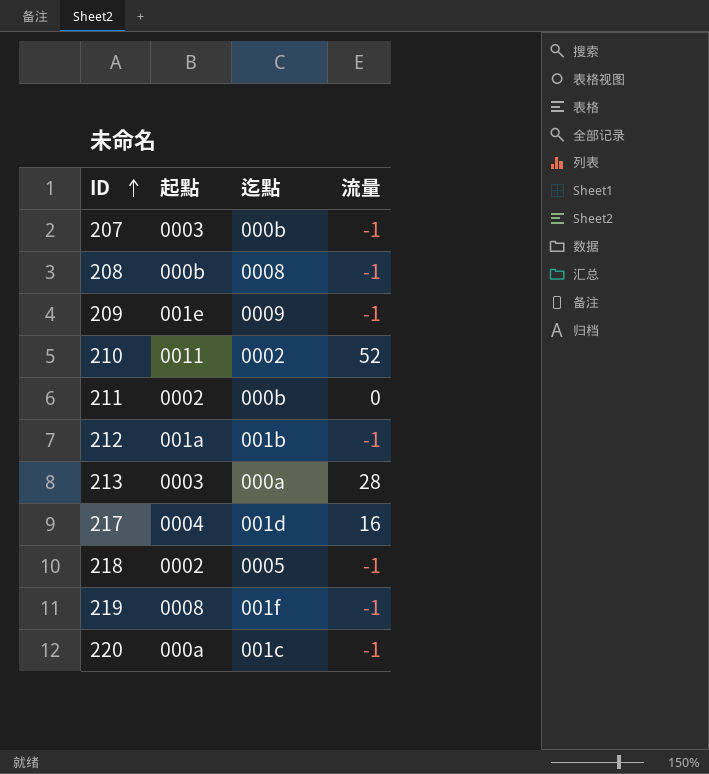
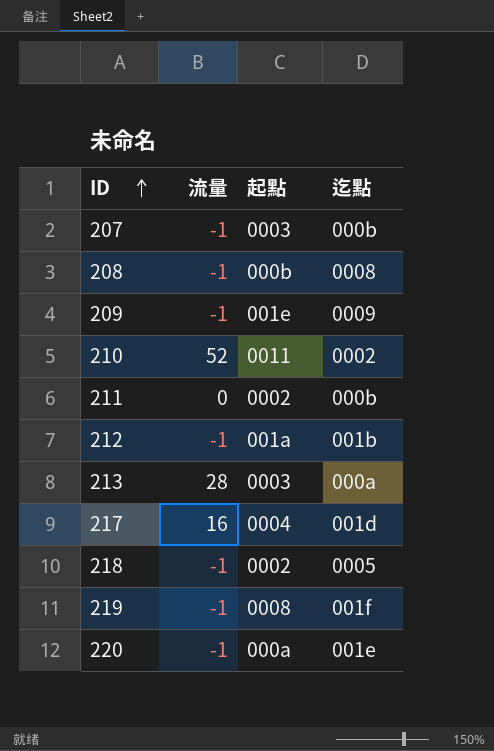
column 流量 | position: 4 -> 2
220 | 迄點: 001c -> 001e

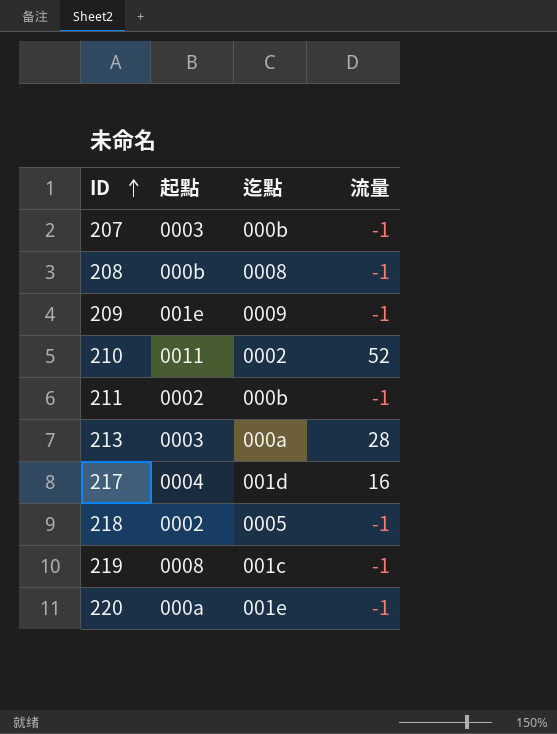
column 流量 | position: 2 -> 4
row 212: -1 | 001a | 001b -> none
211 | 流量: 0 -> -1
219 | 迄點: 001f -> 001c

